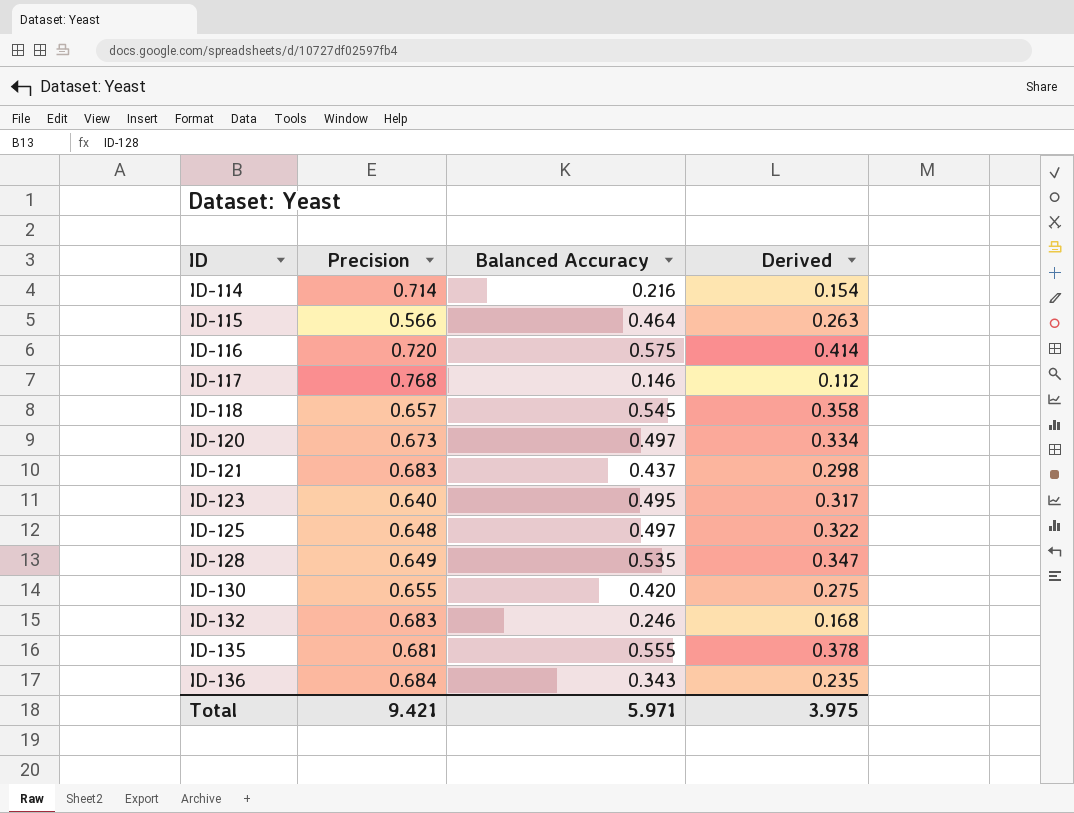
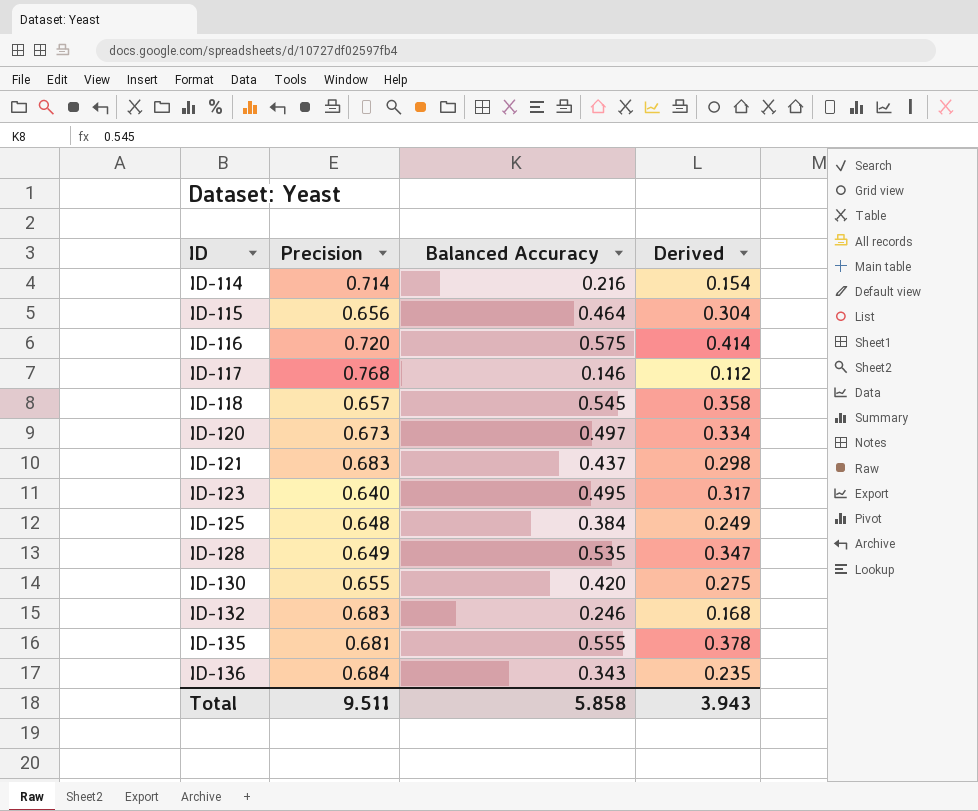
ID-115 | Precision: 0.566 -> 0.656
ID-115 | Derived: 0.263 -> 0.304
ID-125 | Balanced Accuracy: 0.497 -> 0.384
ID-125 | Derived: 0.322 -> 0.249
Total | Precision: 9.421 -> 9.511
Total | Balanced Accuracy: 5.971 -> 5.858
Total | Derived: 3.975 -> 3.943

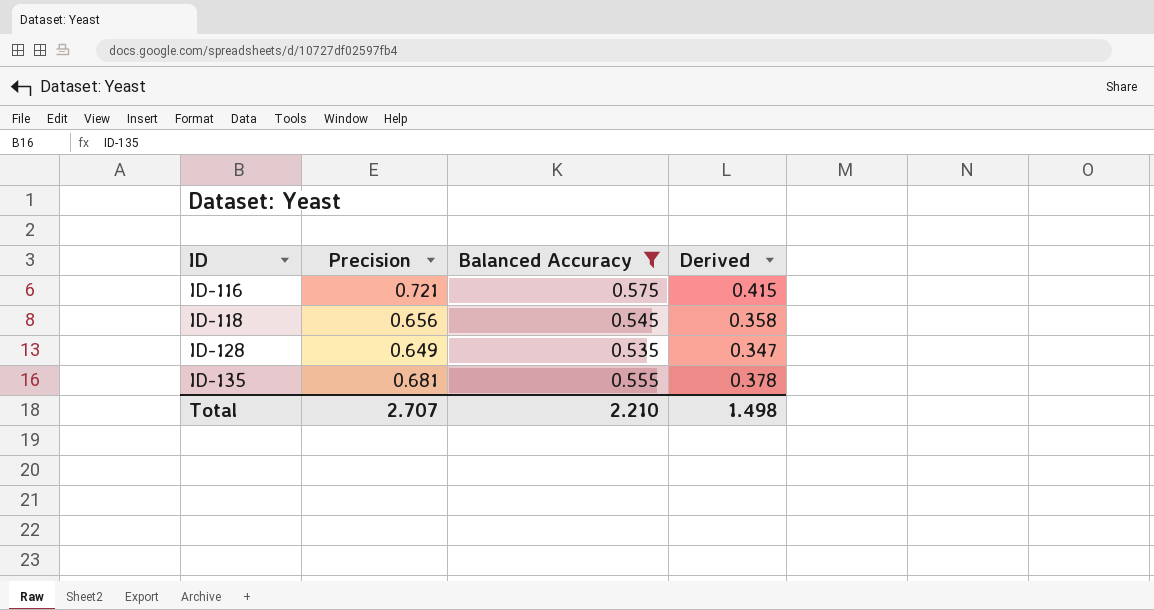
filter: none -> Balanced Accuracy >= 0.535
ID-116 | Precision: 0.720 -> 0.721
ID-116 | Derived: 0.414 -> 0.415
ID-118 | Precision: 0.657 -> 0.656
Total | Precision: 9.511 -> 2.707
Total | Balanced Accuracy: 5.858 -> 2.210
Total | Derived: 3.943 -> 1.498

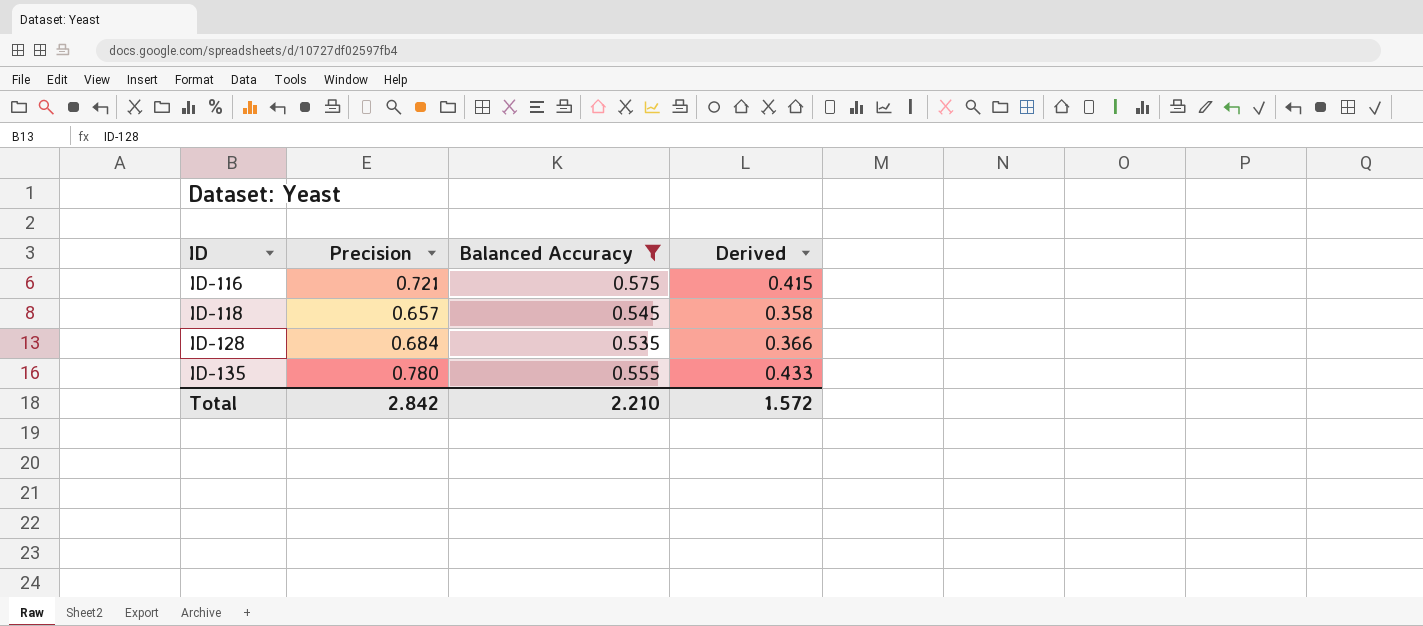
ID-118 | Precision: 0.656 -> 0.657
ID-128 | Precision: 0.649 -> 0.684
ID-128 | Derived: 0.347 -> 0.366
ID-135 | Precision: 0.681 -> 0.780
ID-135 | Derived: 0.378 -> 0.433
Total | Precision: 2.707 -> 2.842
Total | Derived: 1.498 -> 1.572

